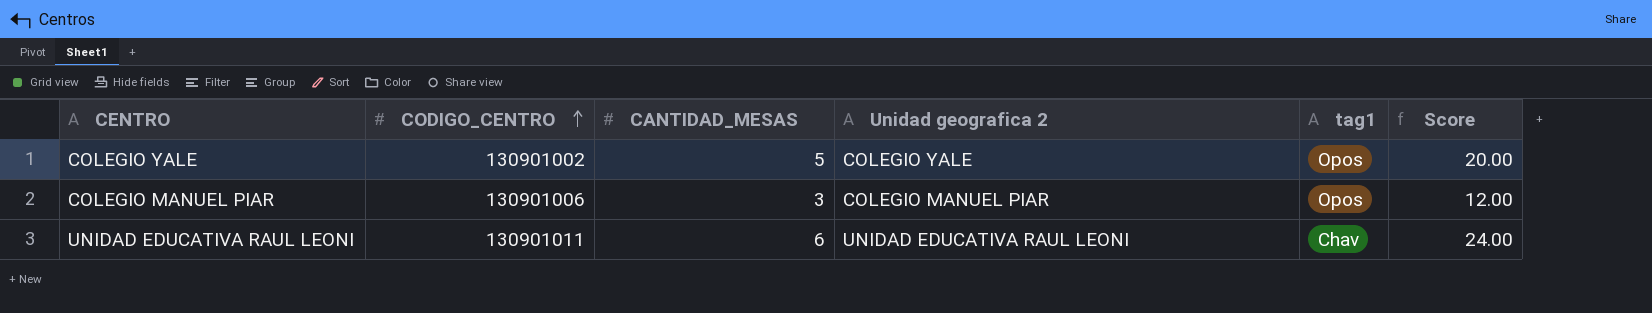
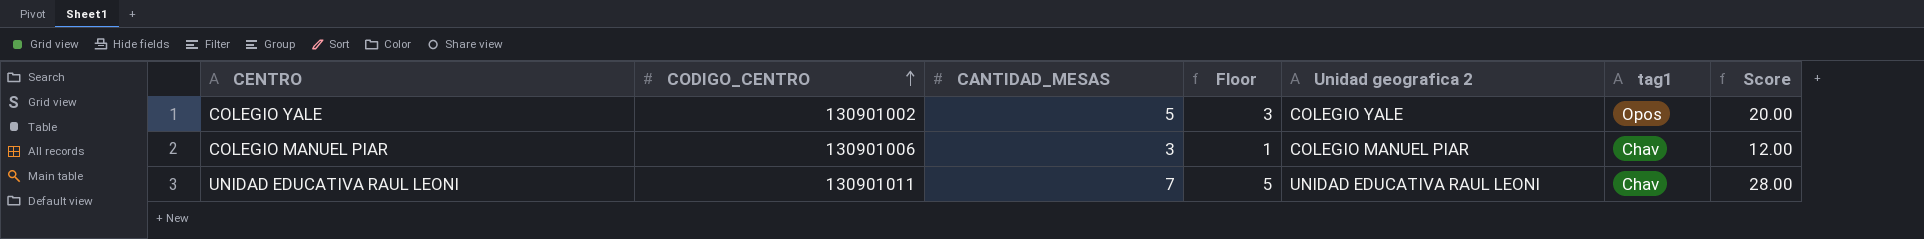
column Floor | formula: none -> [CANTIDAD_MESAS] - 2
COLEGIO MANUEL PIAR | tag1: Opos -> Chav
UNIDAD EDUCATIVA RAUL LEONI | CANTIDAD_MESAS: 6 -> 7
UNIDAD EDUCATIVA RAUL LEONI | Score: 24.00 -> 28.00

